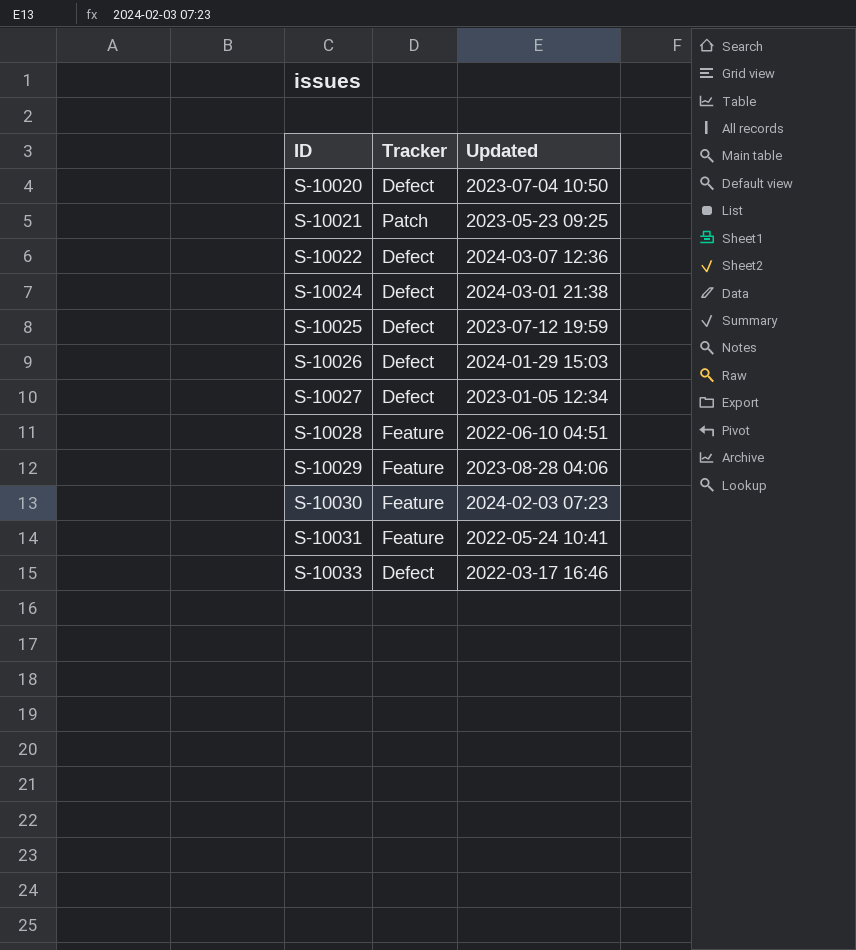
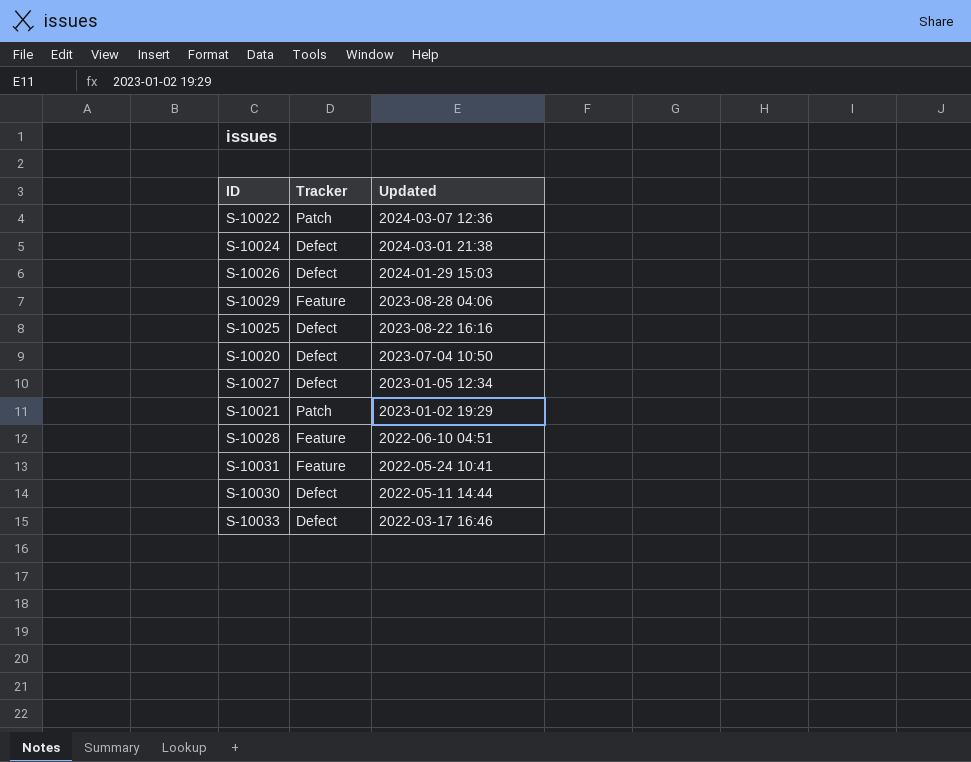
row order: ID ascending -> Updated descending
S-10022 | Tracker: Defect -> Patch
S-10025 | Updated: 2023-07-12 19:59 -> 2023-08-22 16:16
S-10021 | Updated: 2023-05-23 09:25 -> 2023-01-02 19:29
S-10030 | Tracker: Feature -> Defect
S-10030 | Updated: 2024-02-03 07:23 -> 2022-05-11 14:44

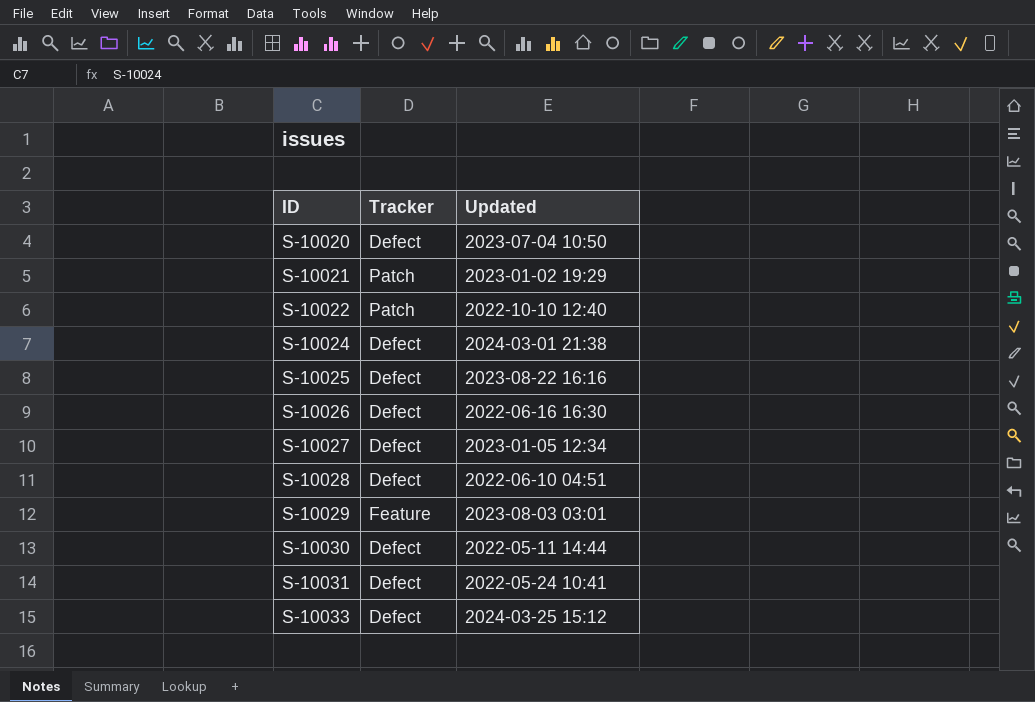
row order: Updated descending -> ID ascending
S-10022 | Updated: 2024-03-07 12:36 -> 2022-10-10 12:40
S-10026 | Updated: 2024-01-29 15:03 -> 2022-06-16 16:30
S-10028 | Tracker: Feature -> Defect
S-10029 | Updated: 2023-08-28 04:06 -> 2023-08-03 03:01
S-10031 | Tracker: Feature -> Defect
S-10033 | Updated: 2022-03-17 16:46 -> 2024-03-25 15:12

